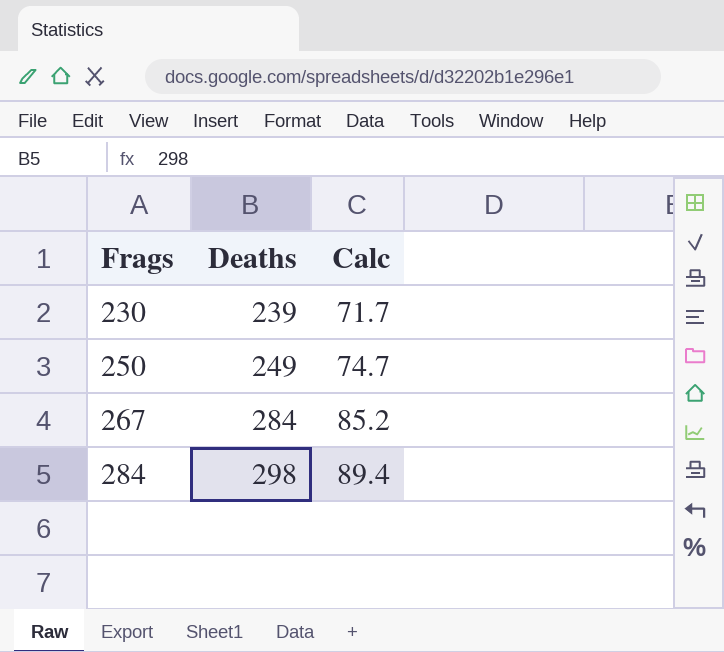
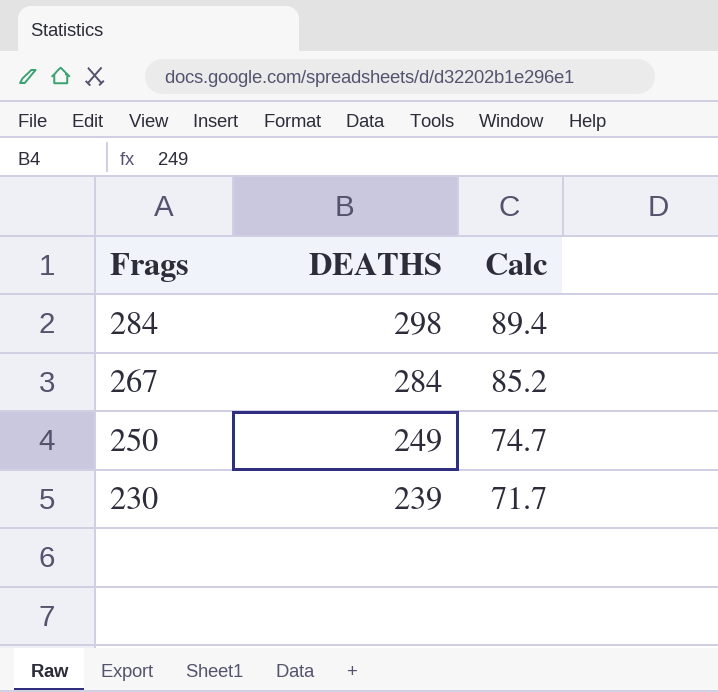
row order: Frags ascending -> Frags descending
column name: Deaths -> DEATHS

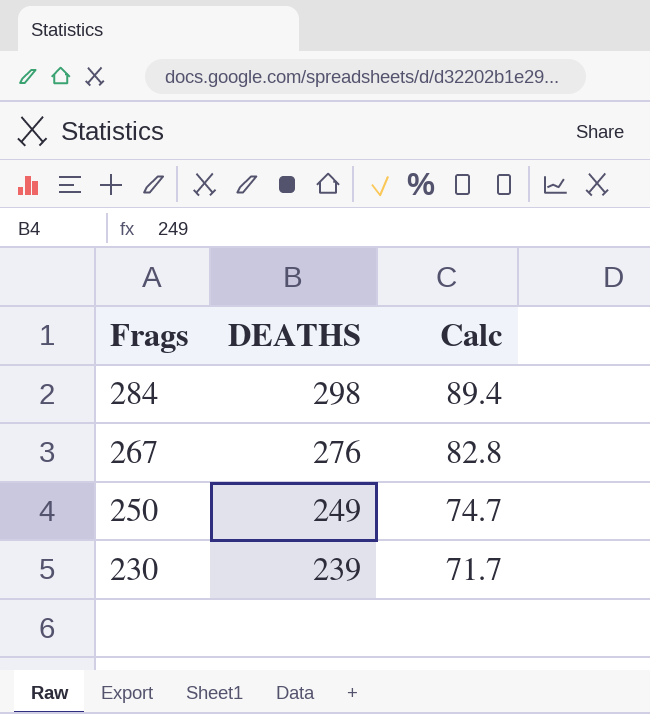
267 | DEATHS: 284 -> 276
267 | Calc: 85.2 -> 82.8

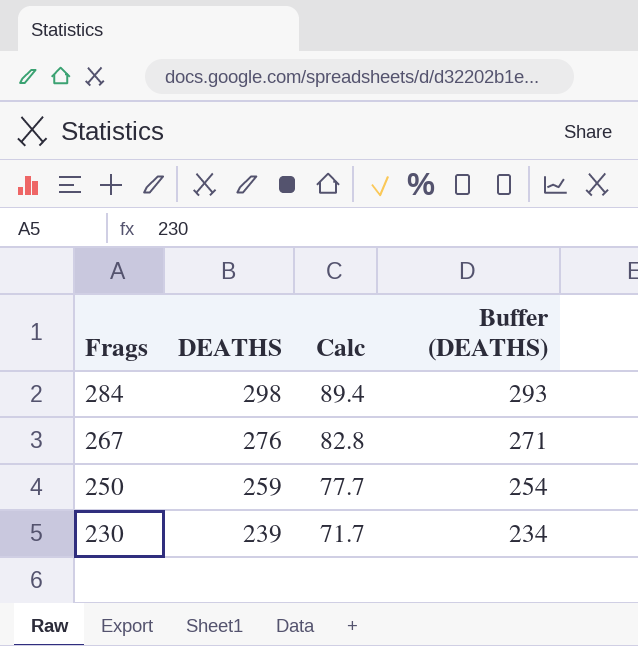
column Buffer (DEATHS) | formula: none -> [DEATHS] - 5
250 | DEATHS: 249 -> 259
250 | Calc: 74.7 -> 77.7

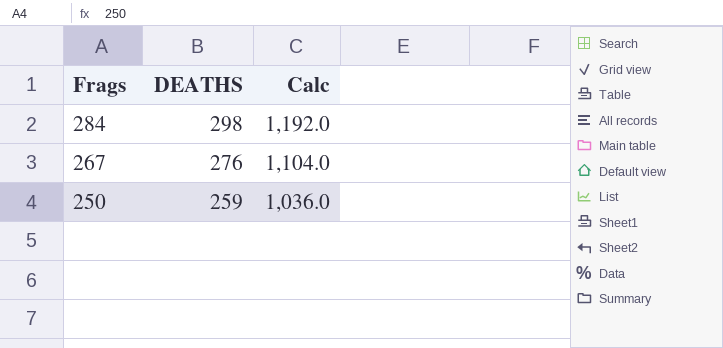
column Buffer (DEATHS) | formula: [DEATHS] - 5 -> none
column Calc | formula: [DEATHS] * 0.3 -> [DEATHS] * 4
row 230: 239 | 71.7 | 234 -> none

